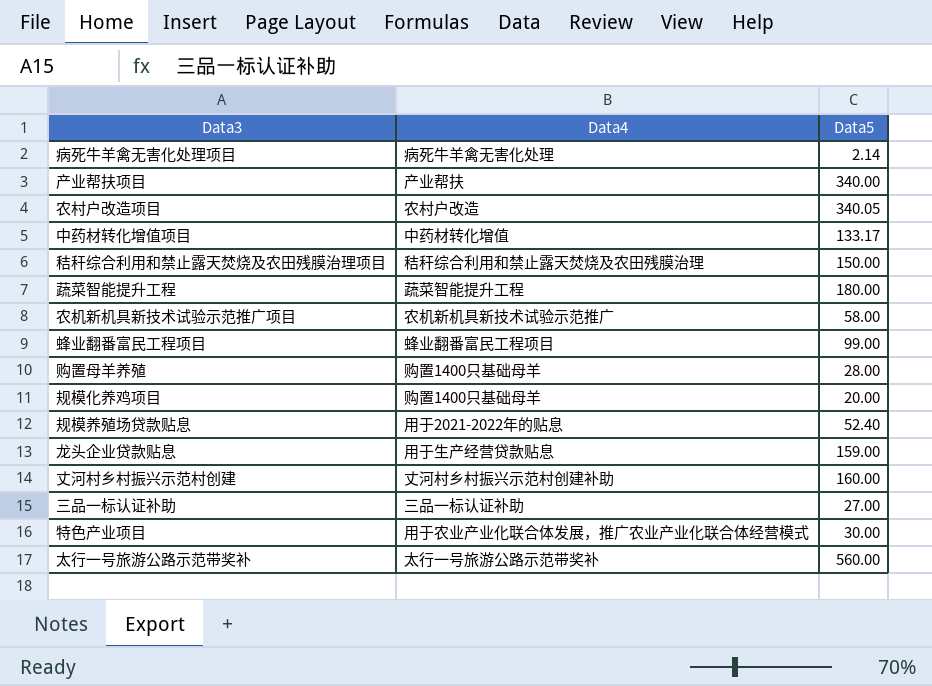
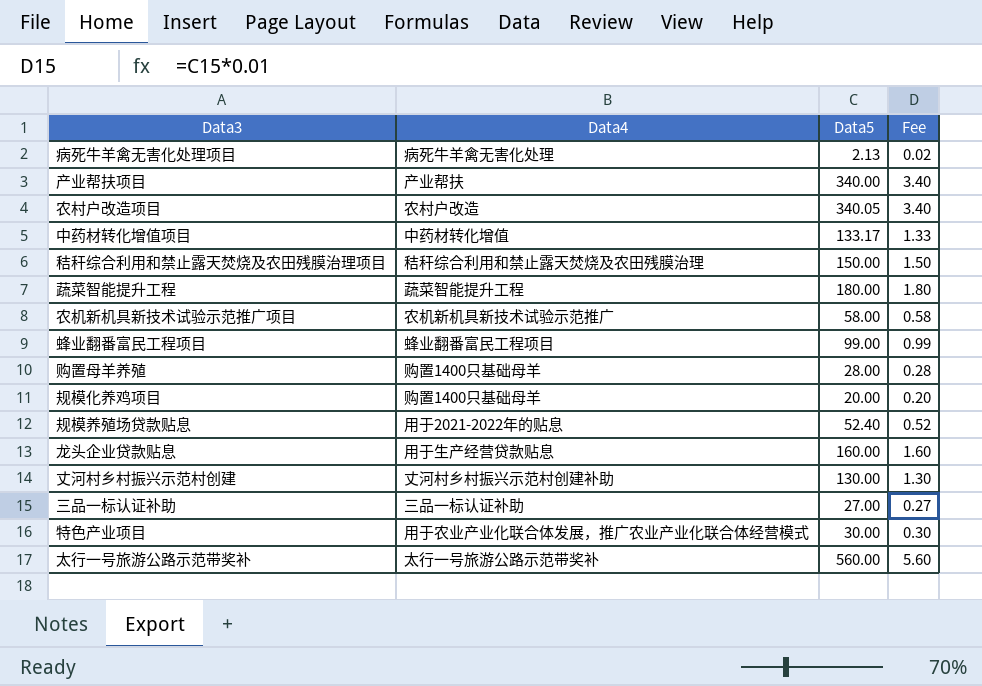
column Fee | formula: none -> [Data5] * 0.01
病死牛羊禽无害化处理项目 | Data5: 2.14 -> 2.13
龙头企业贷款贴息 | Data5: 159.00 -> 160.00
丈河村乡村振兴示范村创建 | Data5: 160.00 -> 130.00

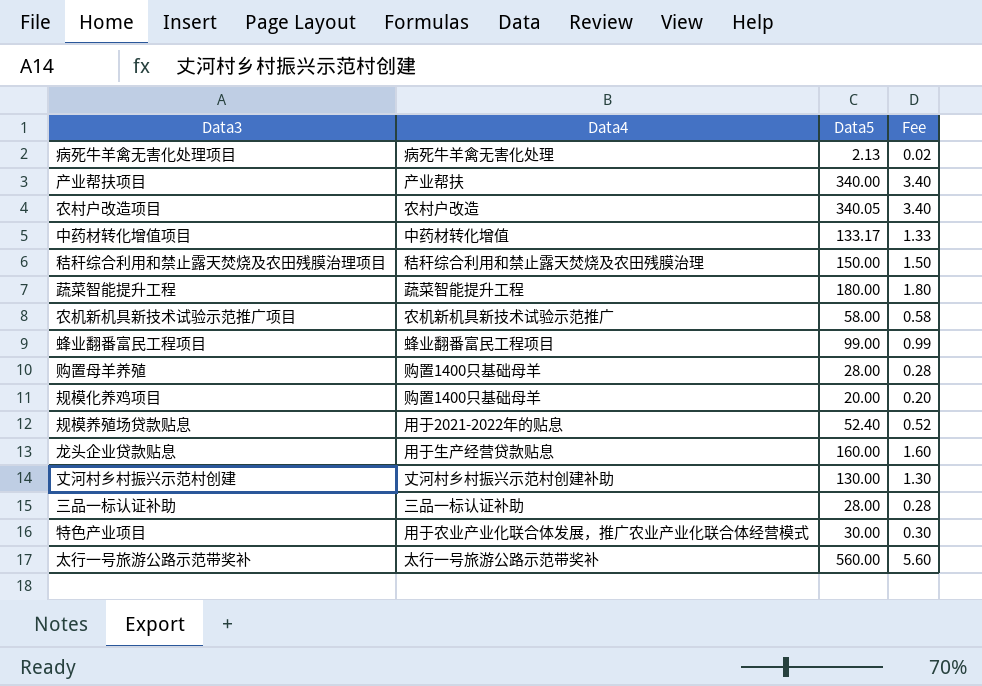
三品一标认证补助 | Data5: 27.00 -> 28.00
三品一标认证补助 | Fee: 0.27 -> 0.28

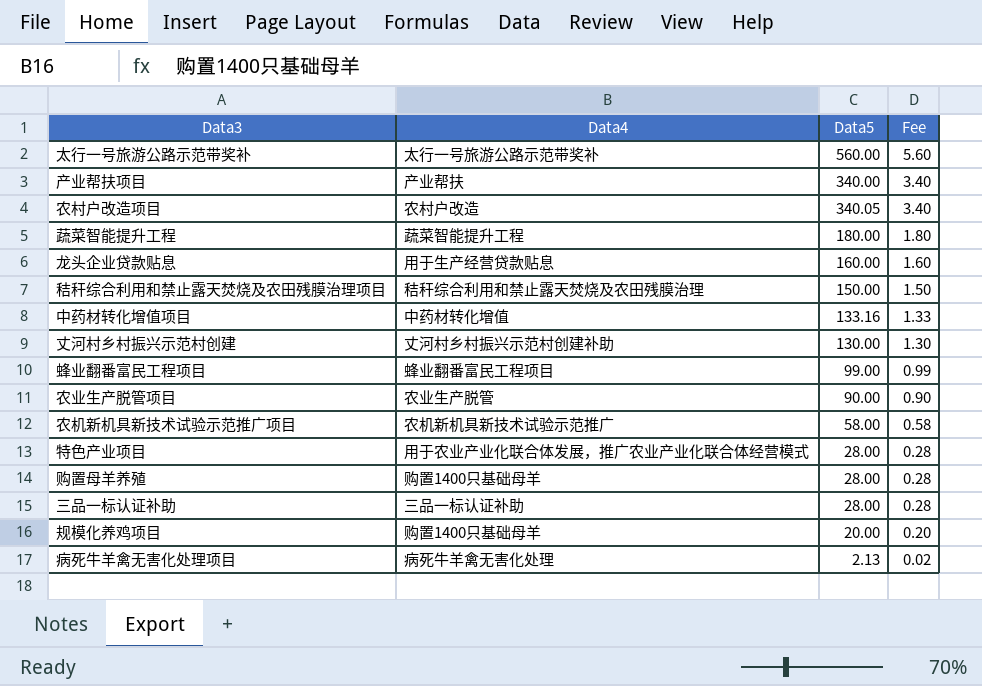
row order: none -> Fee descending
row 规模养殖场贷款贴息: 用于2021-2022年的贴息 | 52.40 | 0.52 -> none
中药材转化增值项目 | Data5: 133.17 -> 133.16
row 农业生产脱管项目: none -> 农业生产脱管 | 90.00 | 0.90
特色产业项目 | Data5: 30.00 -> 28.00
特色产业项目 | Fee: 0.30 -> 0.28

